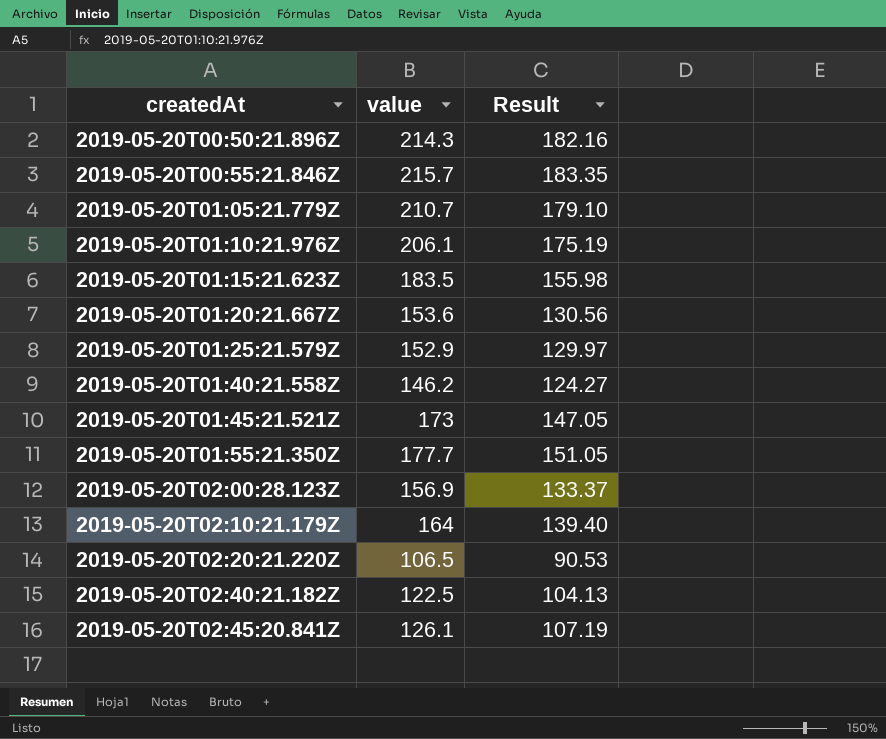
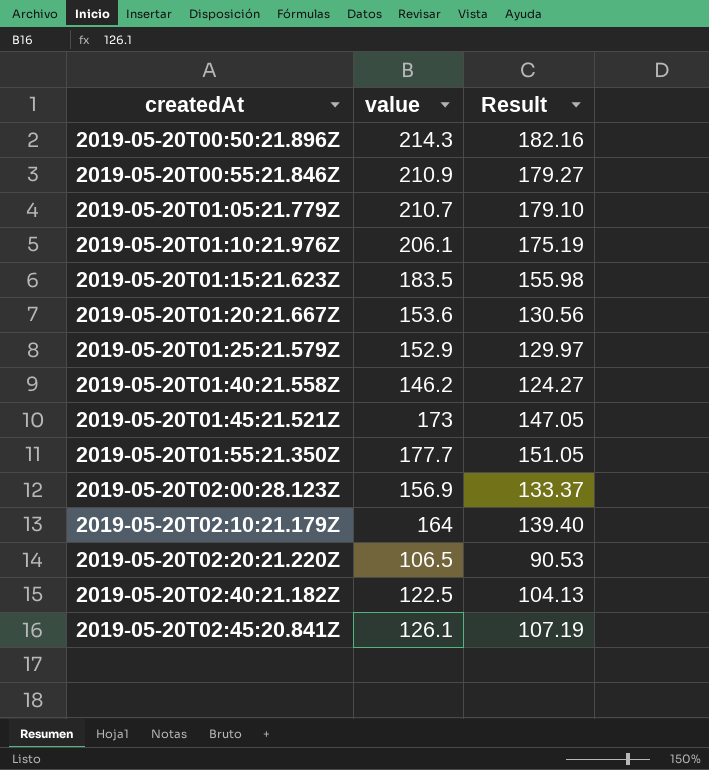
2019-05-20T00:55:21.846Z | value: 215.7 -> 210.9
2019-05-20T00:55:21.846Z | Result: 183.35 -> 179.27

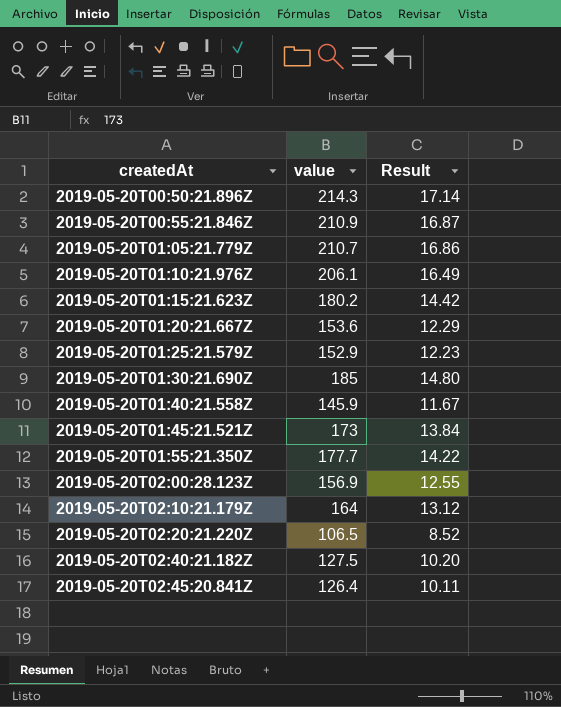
column Result | formula: [value] * 0.85 -> [value] * 0.08
2019-05-20T01:15:21.623Z | value: 183.5 -> 180.2
row 2019-05-20T01:30:21.690Z: none -> 185 | 14.80
2019-05-20T01:40:21.558Z | value: 146.2 -> 145.9
2019-05-20T02:40:21.182Z | value: 122.5 -> 127.5
2019-05-20T02:45:20.841Z | value: 126.1 -> 126.4

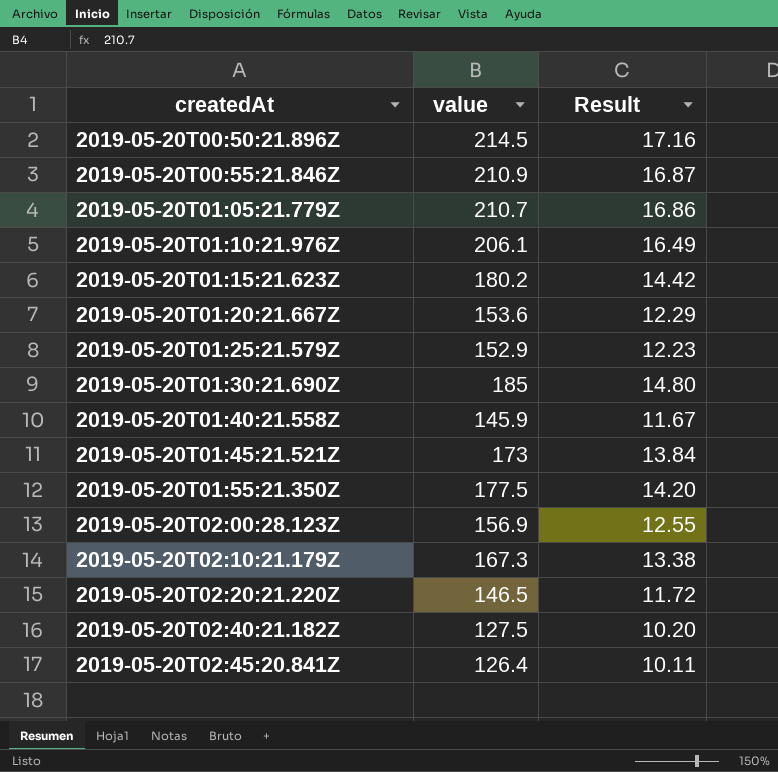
2019-05-20T00:50:21.896Z | value: 214.3 -> 214.5
2019-05-20T00:50:21.896Z | Result: 17.14 -> 17.16
2019-05-20T01:55:21.350Z | value: 177.7 -> 177.5
2019-05-20T01:55:21.350Z | Result: 14.22 -> 14.20
2019-05-20T02:10:21.179Z | value: 164 -> 167.3
2019-05-20T02:10:21.179Z | Result: 13.12 -> 13.38
2019-05-20T02:20:21.220Z | value: 106.5 -> 146.5
2019-05-20T02:20:21.220Z | Result: 8.52 -> 11.72

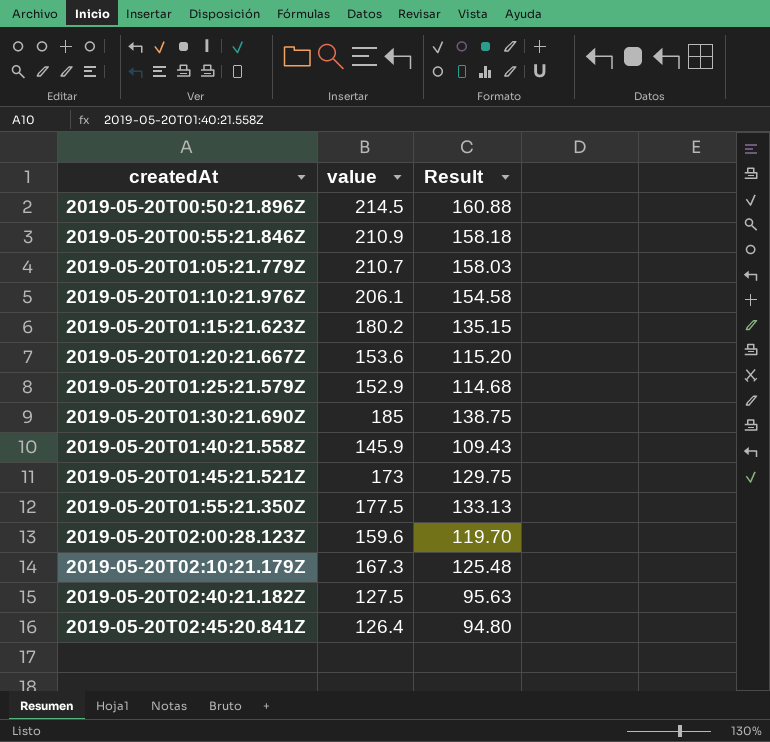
column Result | formula: [value] * 0.08 -> [value] * 0.75
row 2019-05-20T02:20:21.220Z: 146.5 | 11.72 -> none
2019-05-20T02:00:28.123Z | value: 156.9 -> 159.6

